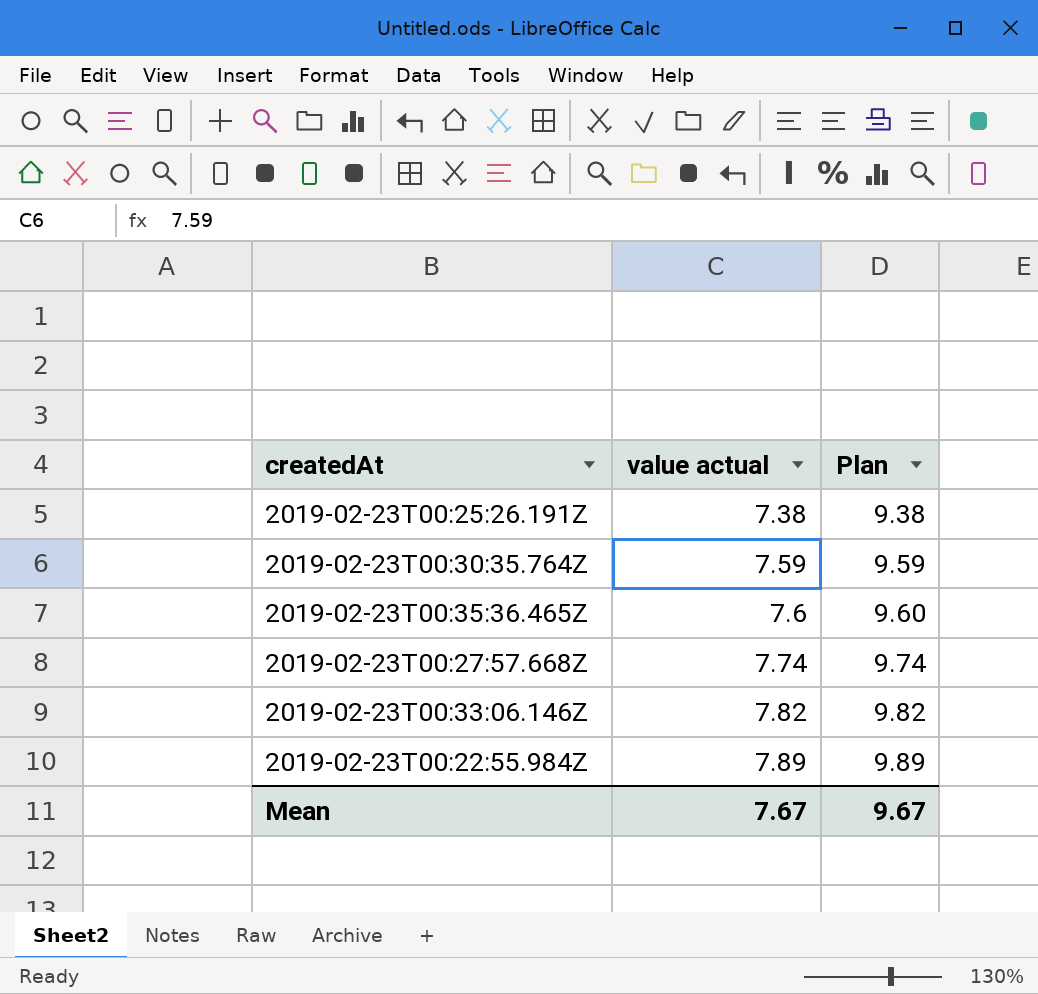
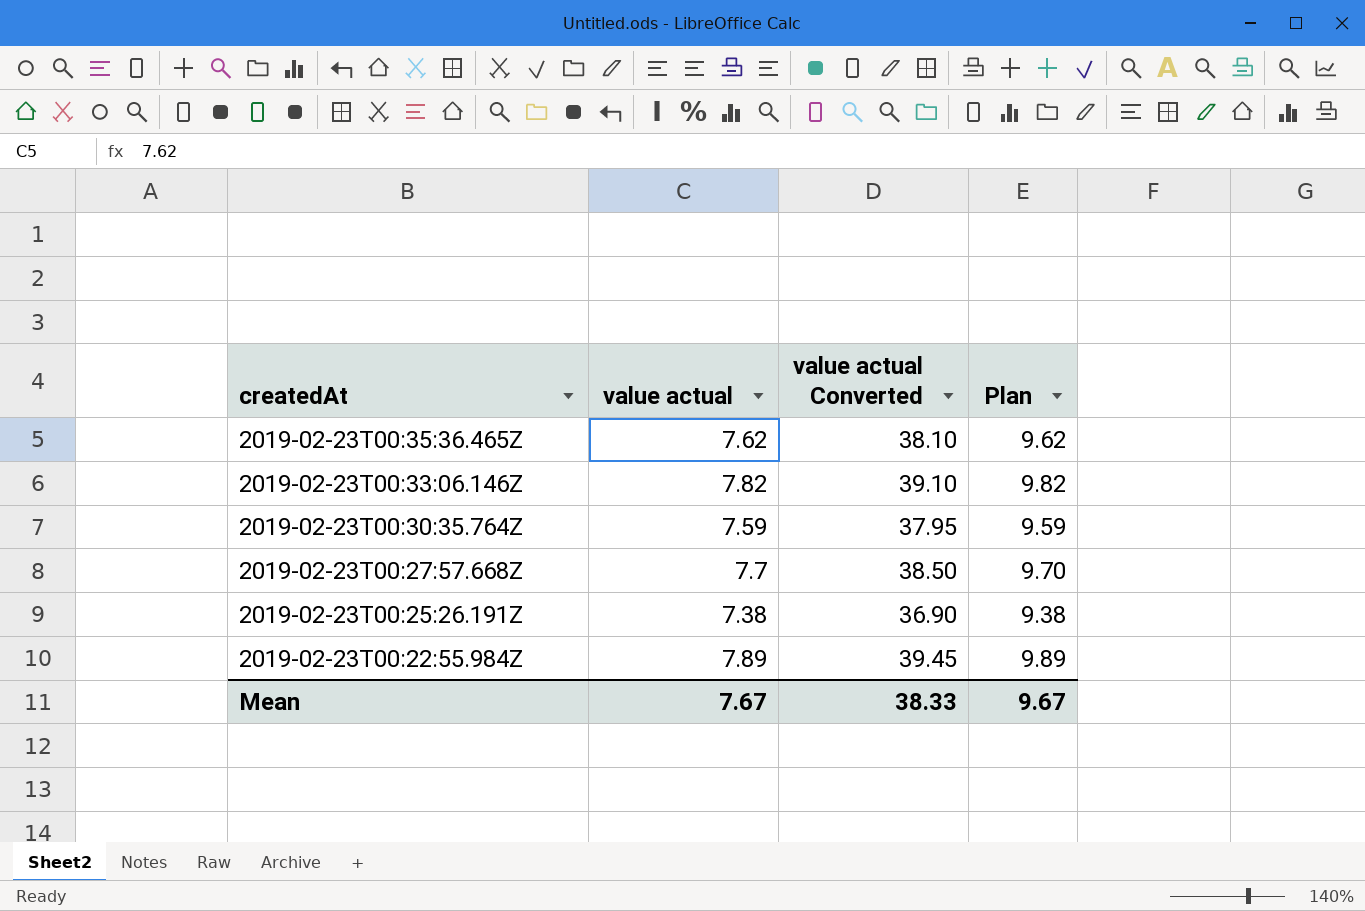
row order: value actual ascending -> createdAt descending
column value actual Converted | formula: none -> [value actual] * 5
2019-02-23T00:35:36.465Z | value actual: 7.6 -> 7.62
2019-02-23T00:35:36.465Z | Plan: 9.60 -> 9.62
2019-02-23T00:27:57.668Z | value actual: 7.74 -> 7.7
2019-02-23T00:27:57.668Z | Plan: 9.74 -> 9.70

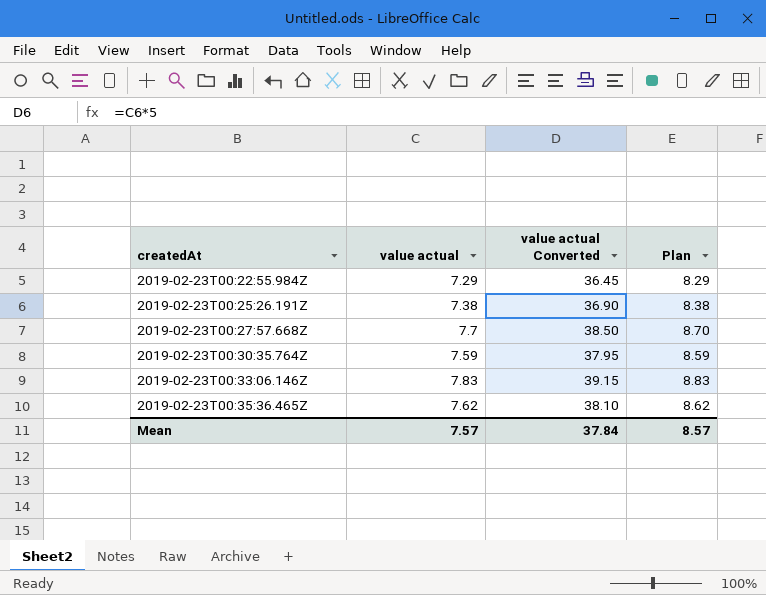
row order: createdAt descending -> createdAt ascending
column Plan | formula: [value actual] + 2 -> [value actual] + 1
2019-02-23T00:22:55.984Z | value actual: 7.89 -> 7.29
2019-02-23T00:22:55.984Z | value actual Converted: 39.45 -> 36.45
2019-02-23T00:33:06.146Z | value actual: 7.82 -> 7.83
2019-02-23T00:33:06.146Z | value actual Converted: 39.10 -> 39.15
Mean | value actual: 7.67 -> 7.57
Mean | value actual Converted: 38.33 -> 37.84
Mean | Plan: 9.67 -> 8.57

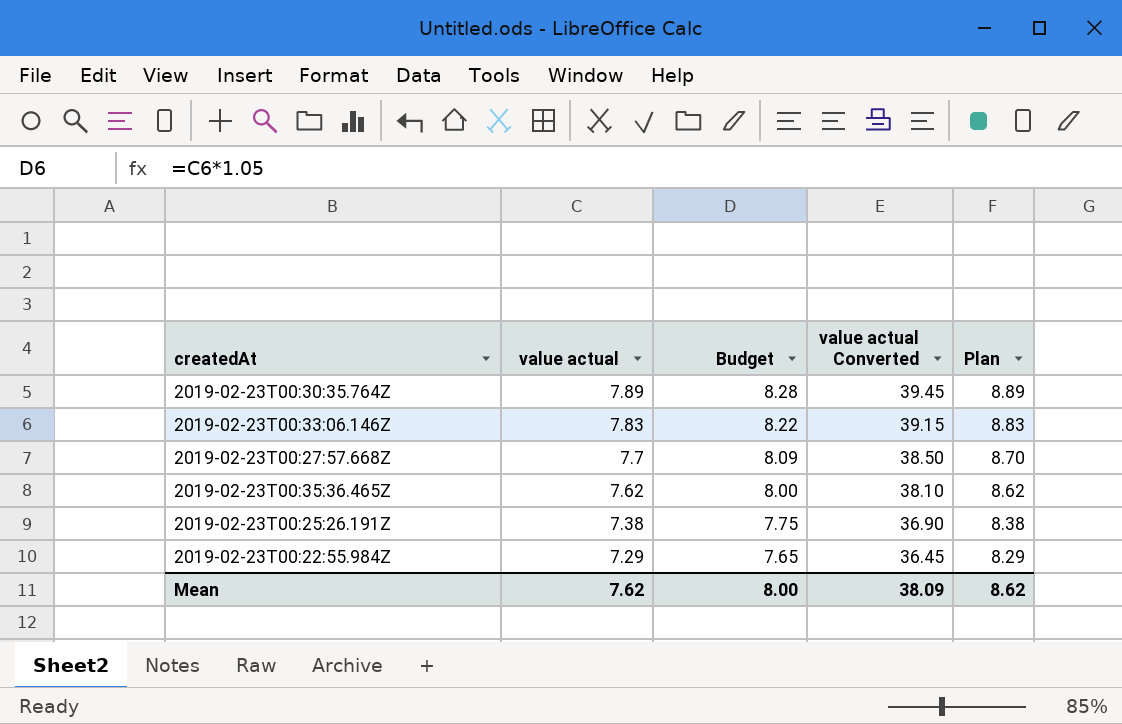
row order: createdAt ascending -> value actual descending
column Budget | formula: none -> [value actual] * 1.05
2019-02-23T00:30:35.764Z | value actual: 7.59 -> 7.89
2019-02-23T00:30:35.764Z | value actual Converted: 37.95 -> 39.45
2019-02-23T00:30:35.764Z | Plan: 8.59 -> 8.89
Mean | value actual: 7.57 -> 7.62
Mean | value actual Converted: 37.84 -> 38.09
Mean | Plan: 8.57 -> 8.62

